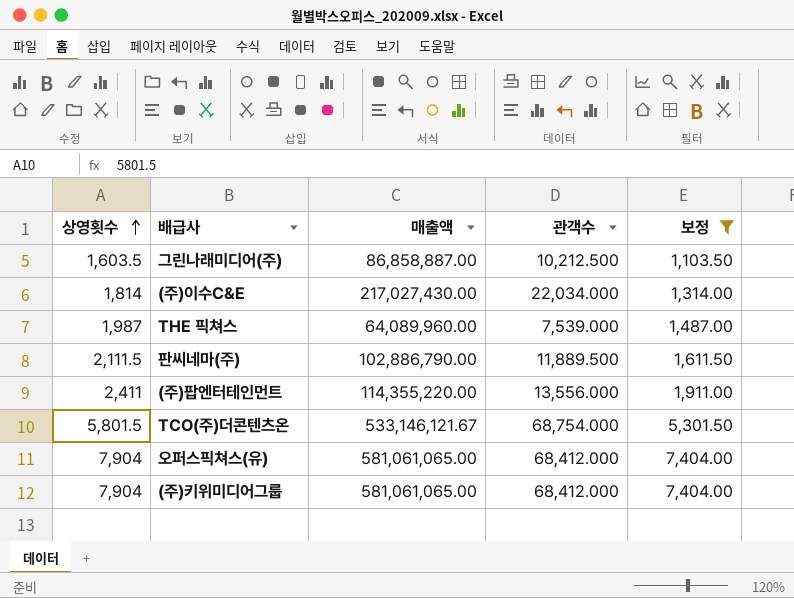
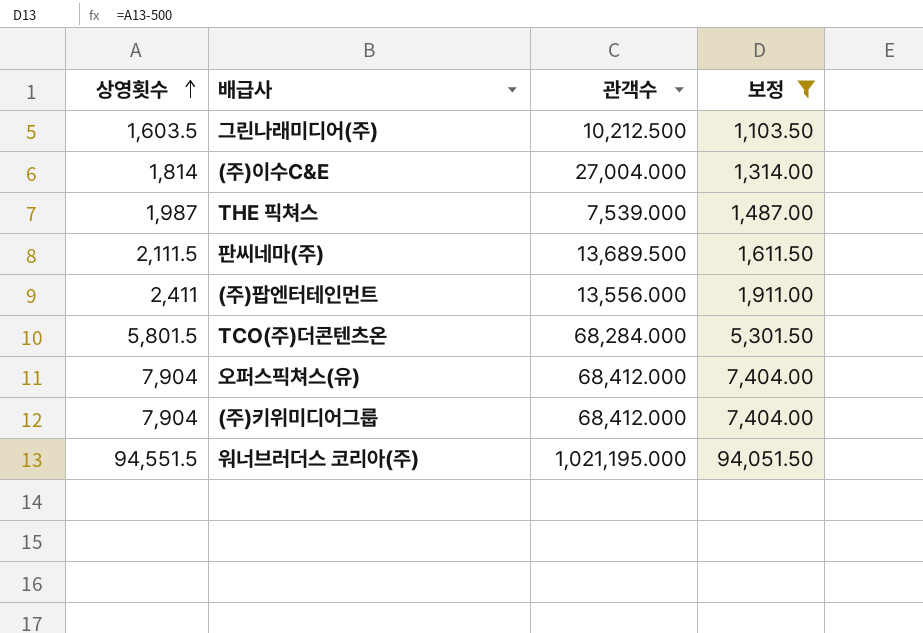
column 매출액 | position: 3 -> none
(주)이수C&E | 관객수: 22,034.000 -> 27,004.000
판씨네마(주) | 관객수: 11,889.500 -> 13,689.500
TCO(주)더콘텐츠온 | 관객수: 68,754.000 -> 68,284.000
row 워너브러더스 코리아(주): none -> 94,551.5 | 1,021,195.000 | 94,051.50

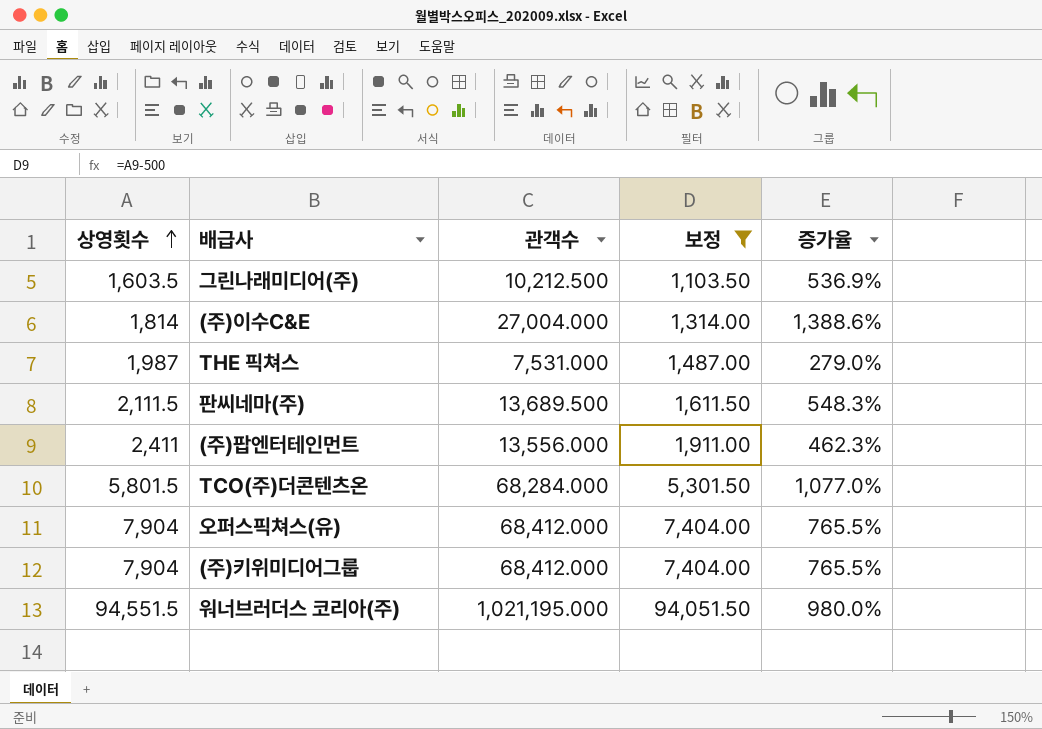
column 증가율 | formula: none -> ([관객수] - [상영횟수]) / [상영횟수]
THE 픽쳐스 | 관객수: 7,539.000 -> 7,531.000

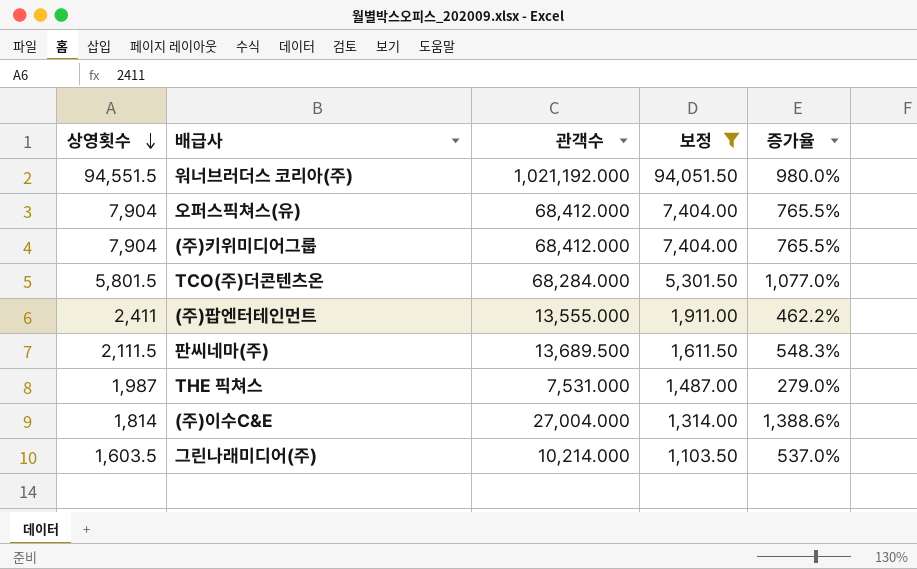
row order: 상영횟수 ascending -> 상영횟수 descending
워너브러더스 코리아(주) | 관객수: 1,021,195.000 -> 1,021,192.000
(주)팝엔터테인먼트 | 관객수: 13,556.000 -> 13,555.000
(주)팝엔터테인먼트 | 증가율: 462.3% -> 462.2%
그린나래미디어(주) | 관객수: 10,212.500 -> 10,214.000
그린나래미디어(주) | 증가율: 536.9% -> 537.0%

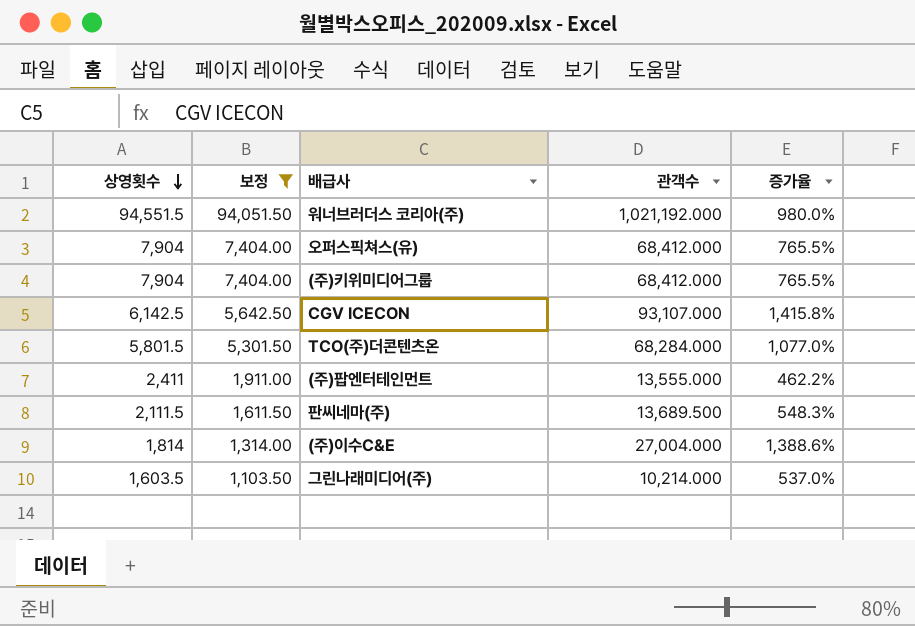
column 보정 | position: 4 -> 2
row THE 픽쳐스: 1,987 | 7,531.000 | 1,487.00 | 279.0% -> none
row CGV ICECON: none -> 6,142.5 | 5,642.50 | 93,107.000 | 1,415.8%

